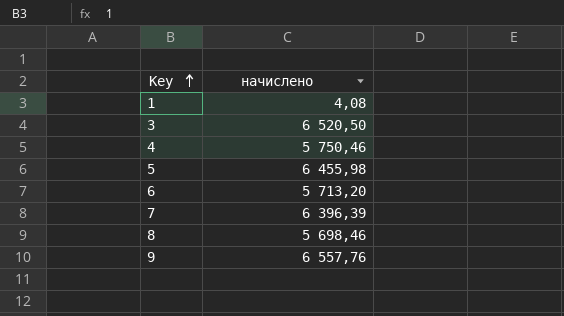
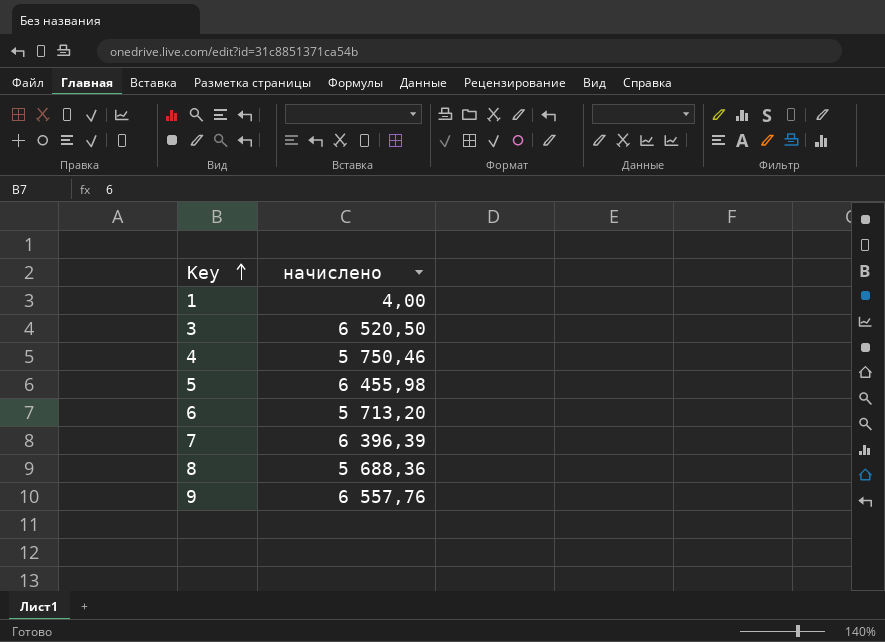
1 | начислено: 4,08 -> 4,00
8 | начислено: 5 698,46 -> 5 688,36

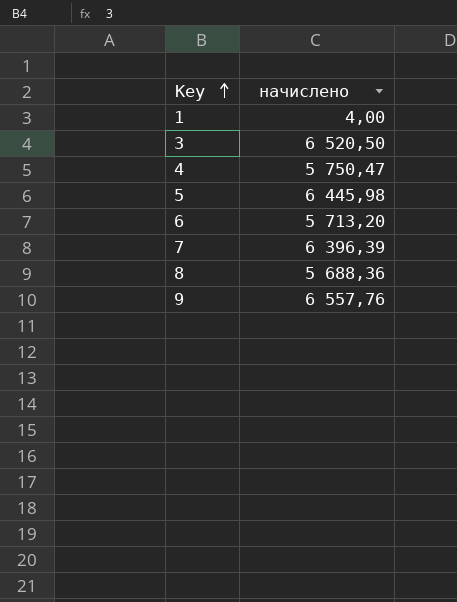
4 | начислено: 5 750,46 -> 5 750,47
5 | начислено: 6 455,98 -> 6 445,98

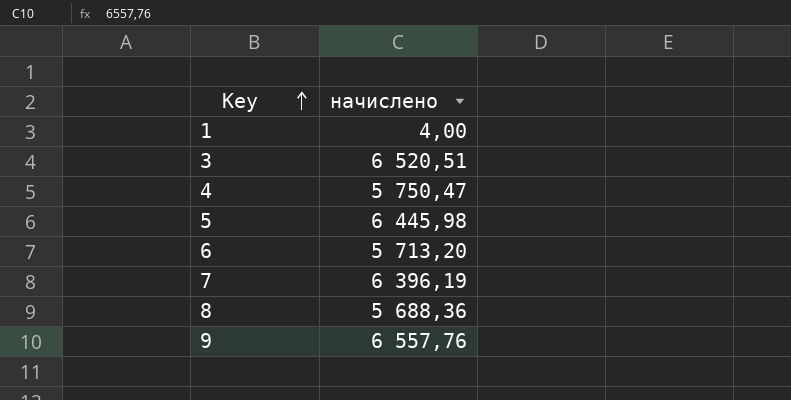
3 | начислено: 6 520,50 -> 6 520,51
7 | начислено: 6 396,39 -> 6 396,19

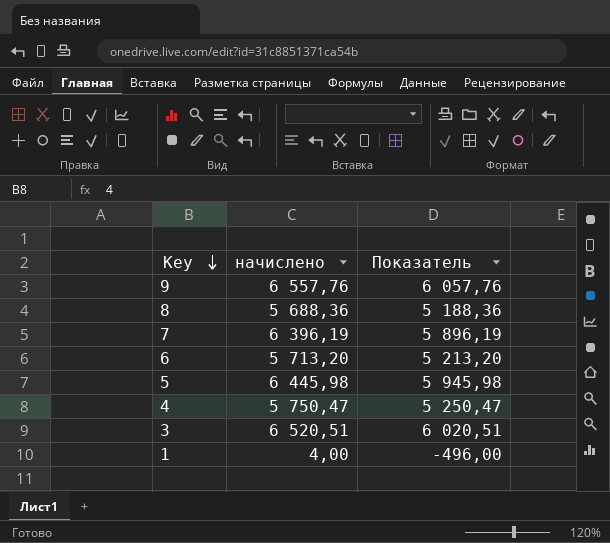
row order: Key ascending -> Key descending
column Показатель | formula: none -> [начислено] - 500

